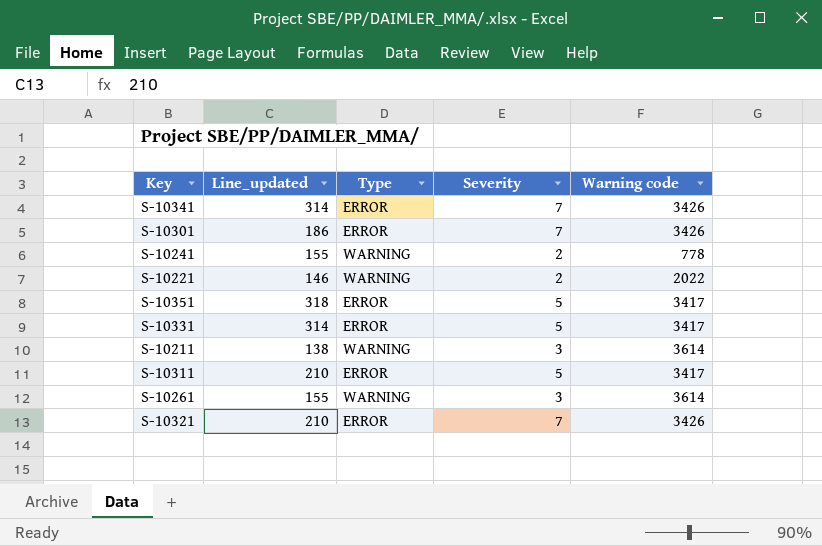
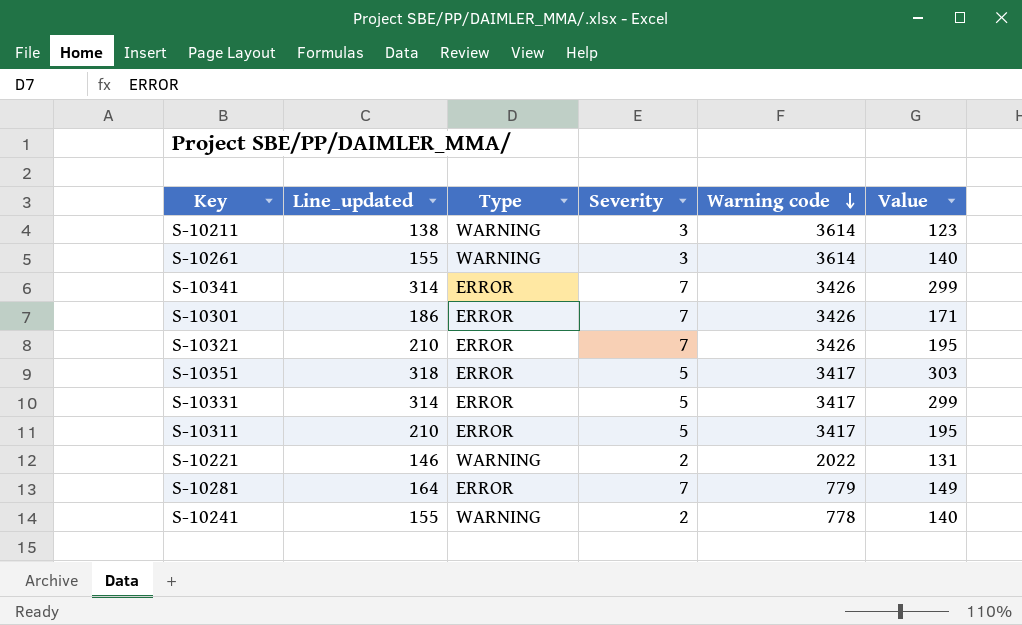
row order: none -> Warning code descending
column Value | formula: none -> [Line_updated] - 15
row S-10281: none -> 164 | ERROR | 7 | 779 | 149

